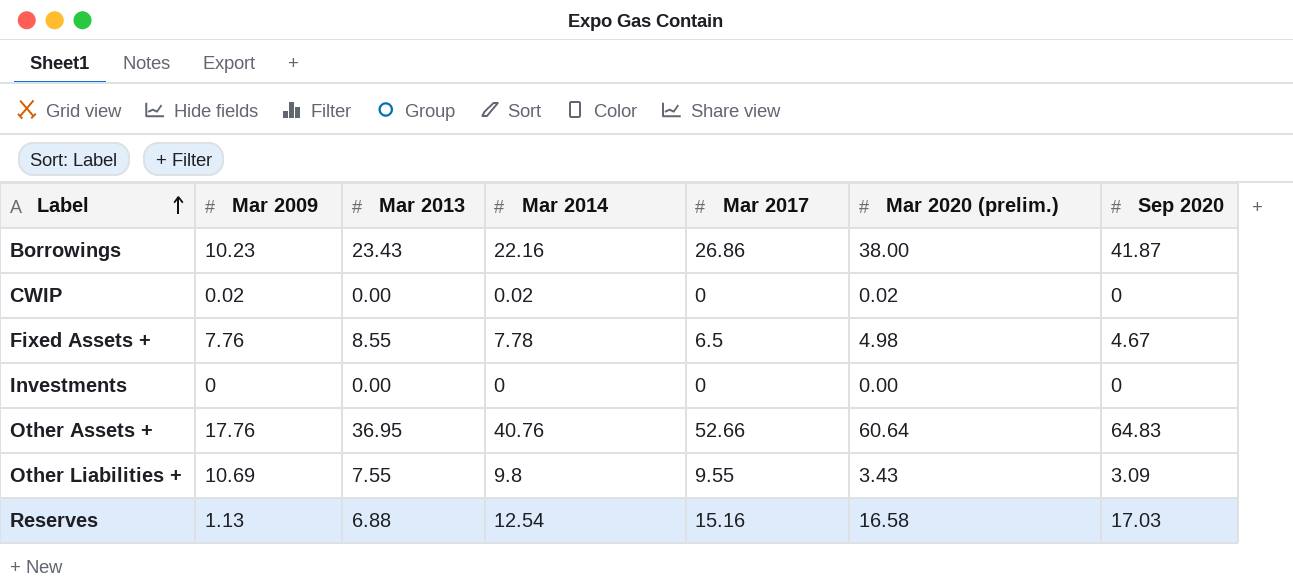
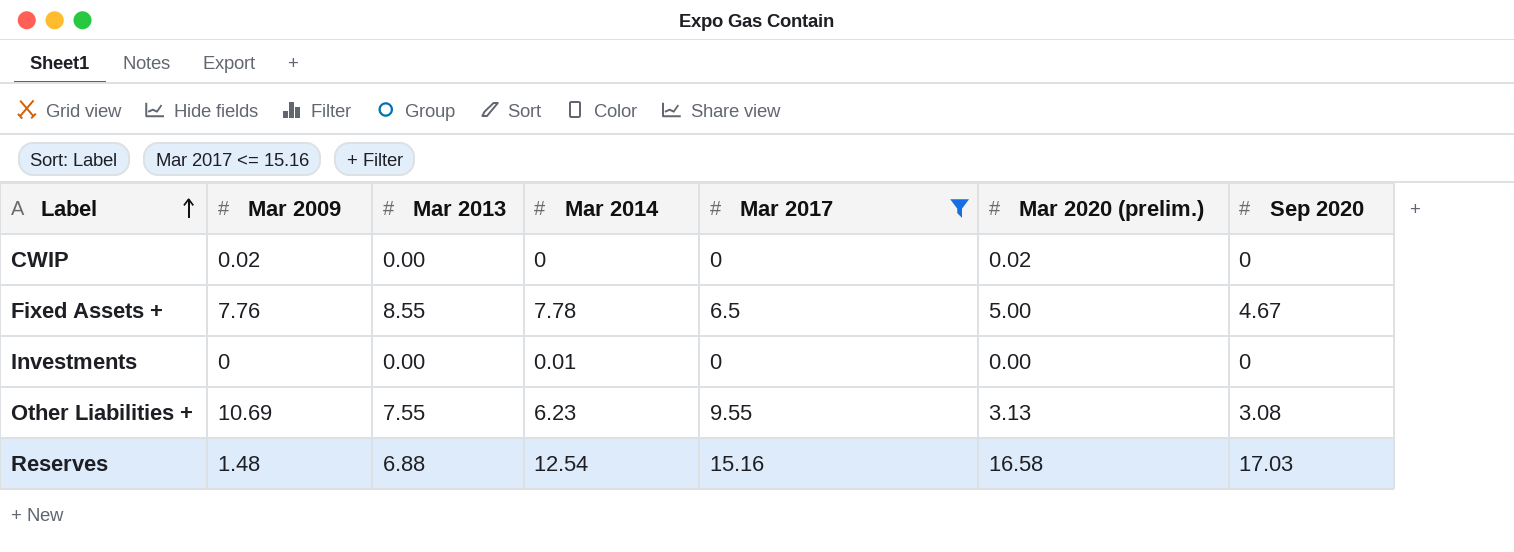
filter: none -> Mar 2017 <= 15.16
CWIP | Mar 2014: 0.02 -> 0
Fixed Assets + | Mar 2020 (prelim.): 4.98 -> 5.00
Investments | Mar 2014: 0 -> 0.01
Other Liabilities + | Mar 2014: 9.8 -> 6.23
Other Liabilities + | Mar 2020 (prelim.): 3.43 -> 3.13
Other Liabilities + | Sep 2020: 3.09 -> 3.08
Reserves | Mar 2009: 1.13 -> 1.48

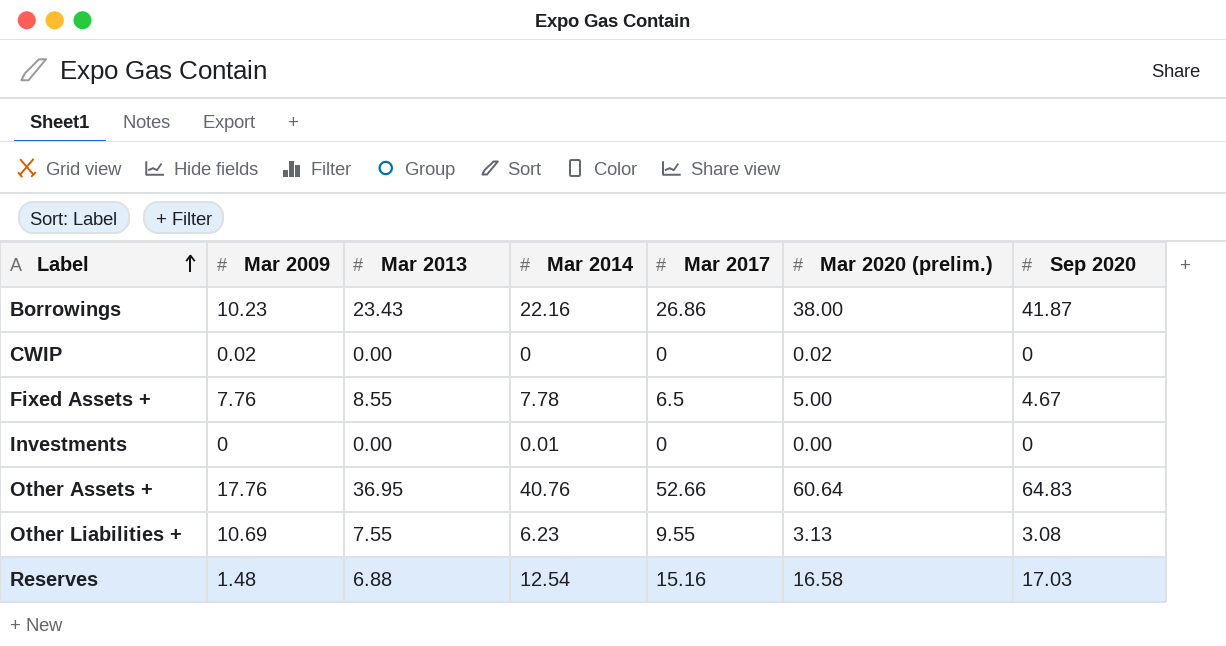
filter: Mar 2017 <= 15.16 -> none

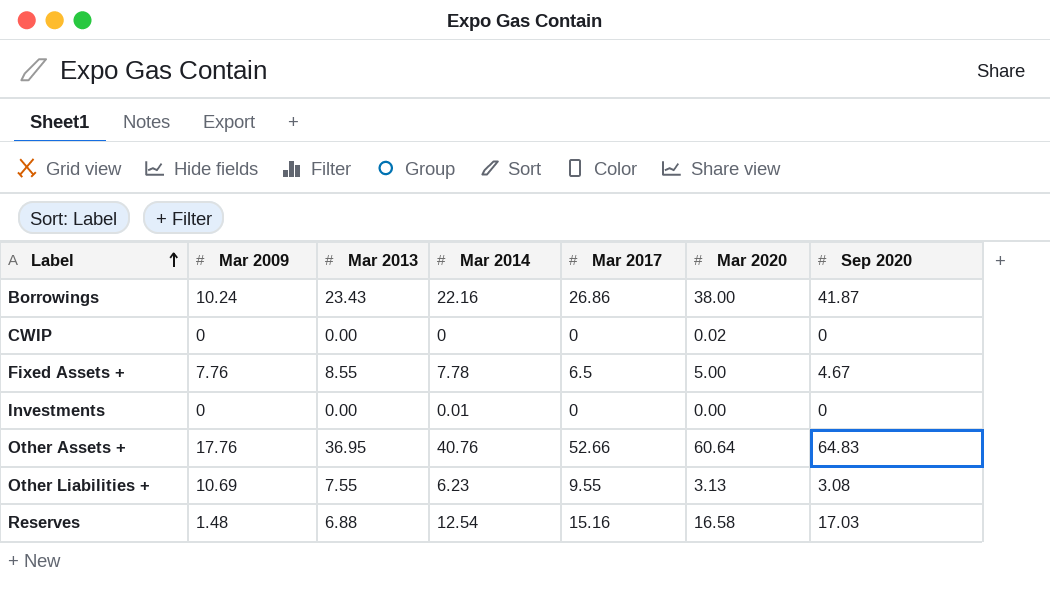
column name: Mar 2020 (prelim.) -> Mar 2020
Borrowings | Mar 2009: 10.23 -> 10.24
CWIP | Mar 2009: 0.02 -> 0

